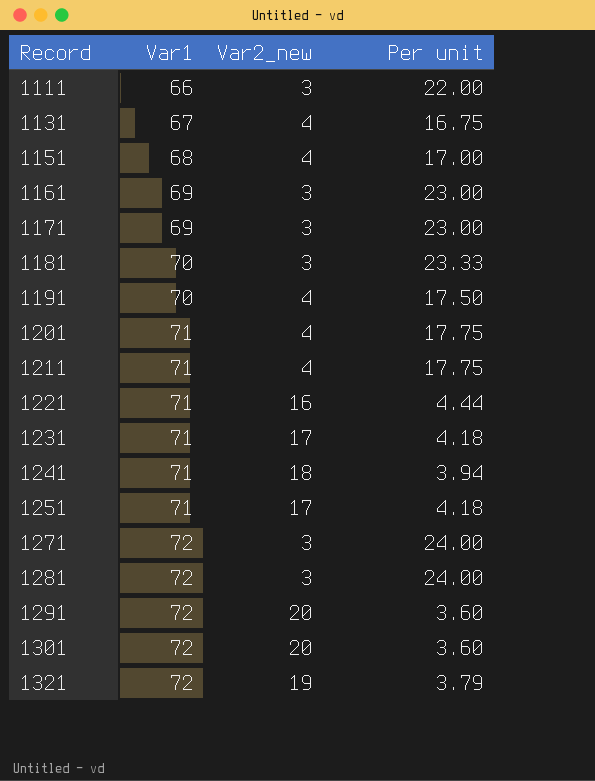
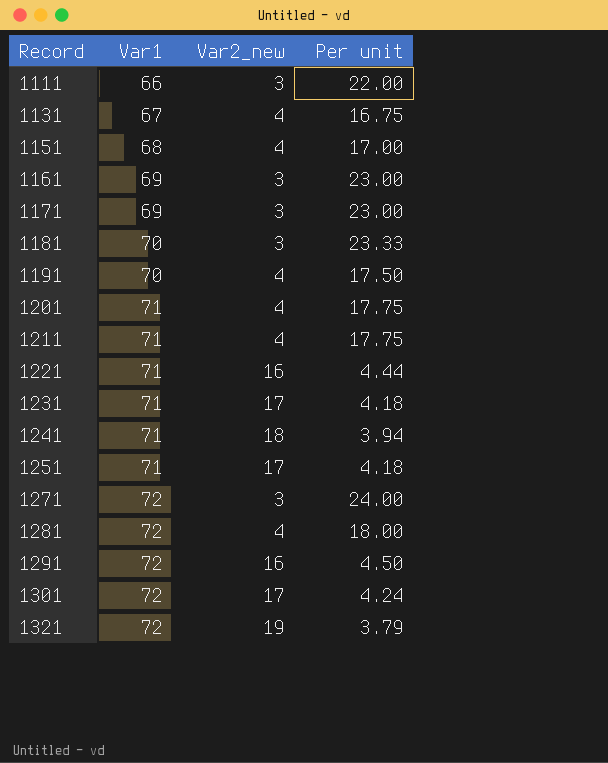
1281 | Var2_new: 3 -> 4
1281 | Per unit: 24.00 -> 18.00
1291 | Var2_new: 20 -> 16
1291 | Per unit: 3.60 -> 4.50
1301 | Var2_new: 20 -> 17
1301 | Per unit: 3.60 -> 4.24

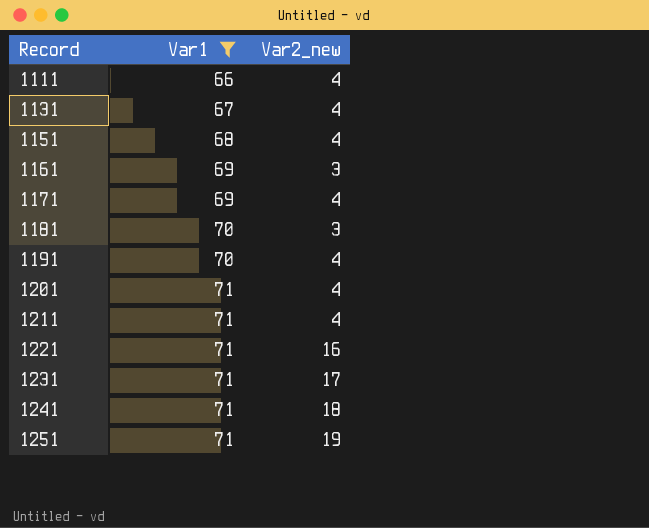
filter: none -> Var1 != 72
column Per unit | formula: [Var1] / [Var2_new] -> none
1111 | Var2_new: 3 -> 4
1171 | Var2_new: 3 -> 4
1251 | Var2_new: 17 -> 19

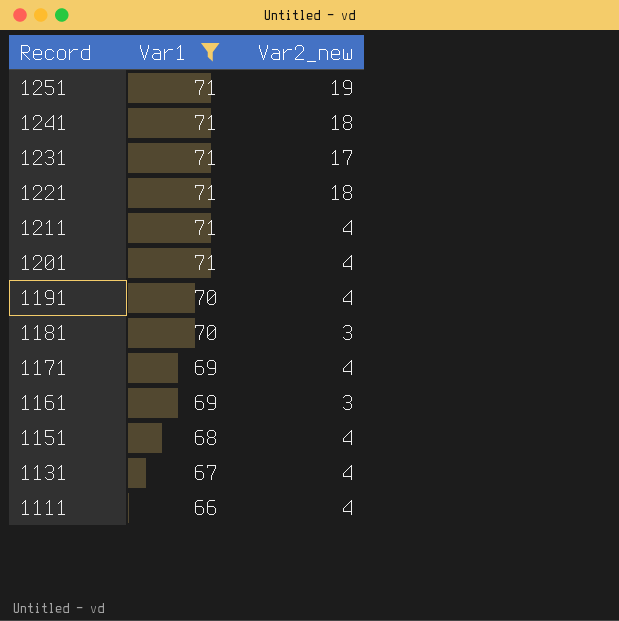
row order: Record ascending -> Record descending
1221 | Var2_new: 16 -> 18

